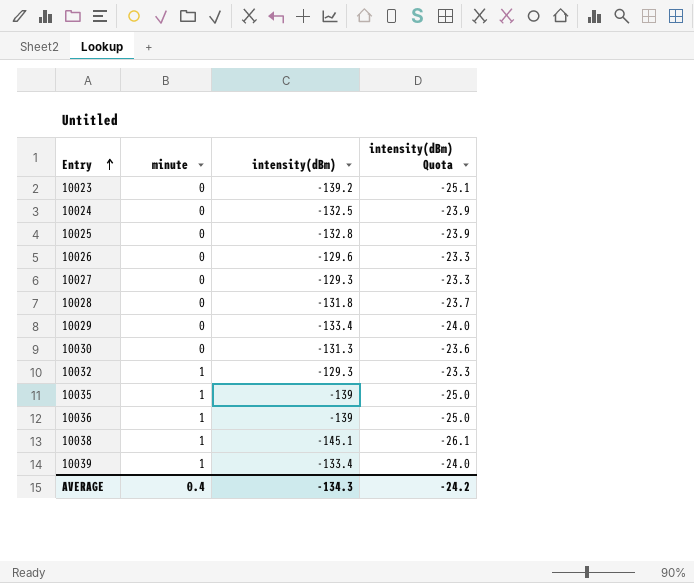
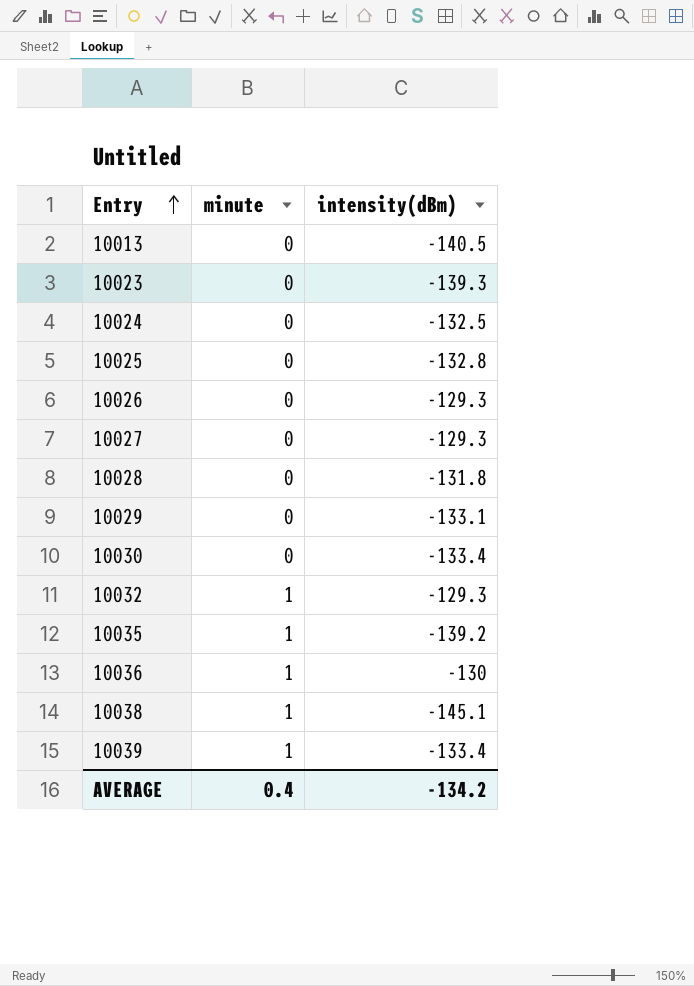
column intensity(dBm) Quota | formula: [intensity(dBm)] * 0.18 -> none
row 10013: none -> 0 | -140.5
10023 | intensity(dBm): -139.2 -> -139.3
10026 | intensity(dBm): -129.6 -> -129.3
10029 | intensity(dBm): -133.4 -> -133.1
10030 | intensity(dBm): -131.3 -> -133.4
10035 | intensity(dBm): -139 -> -139.2
10036 | intensity(dBm): -139 -> -130
AVERAGE | intensity(dBm): -134.3 -> -134.2

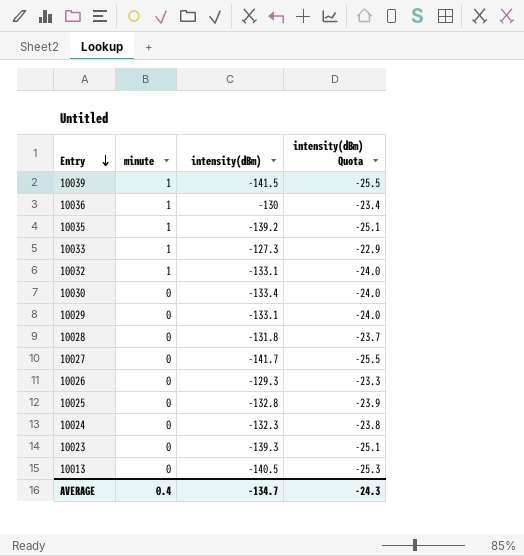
row order: Entry ascending -> Entry descending
column intensity(dBm) Quota | formula: none -> [intensity(dBm)] * 0.18
row 10038: 1 | -145.1 -> none
10039 | intensity(dBm): -133.4 -> -141.5
row 10033: none -> 1 | -127.3 | -22.9
10032 | intensity(dBm): -129.3 -> -133.1
10027 | intensity(dBm): -129.3 -> -141.7
10024 | intensity(dBm): -132.5 -> -132.3
AVERAGE | intensity(dBm): -134.2 -> -134.7

